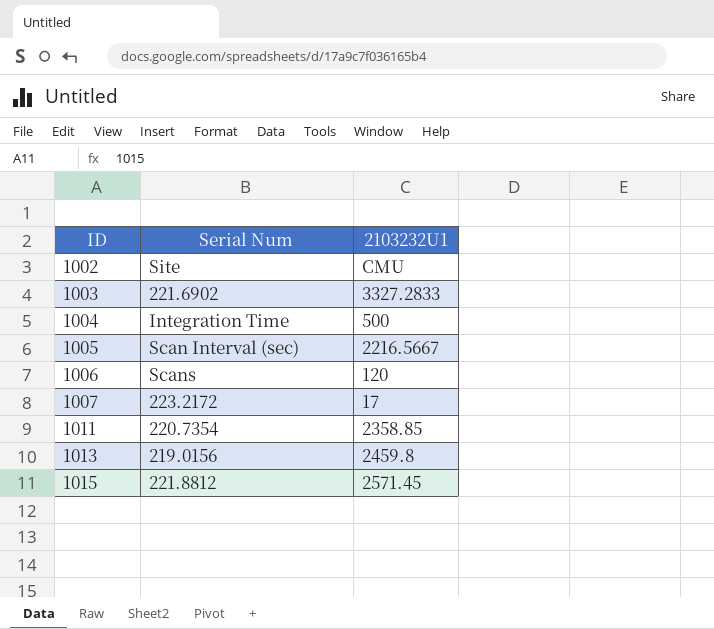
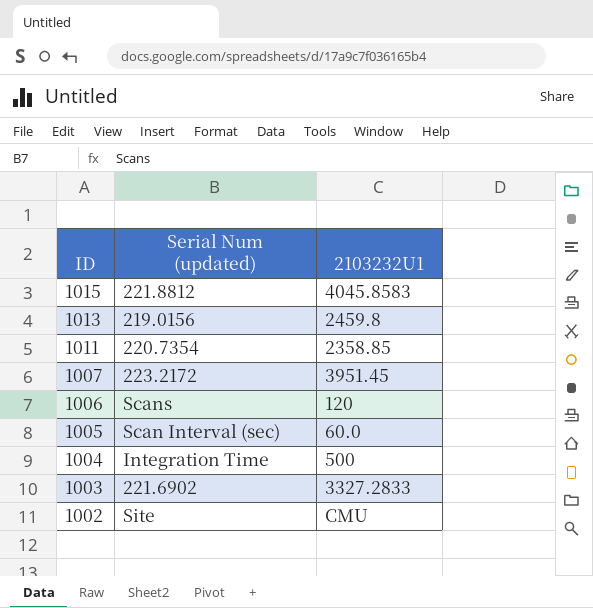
row order: ID ascending -> ID descending
column name: Serial Num -> Serial Num (updated)
1015 | 2103232U1: 2571.45 -> 4045.8583
1007 | 2103232U1: 17 -> 3951.45
1005 | 2103232U1: 2216.5667 -> 60.0

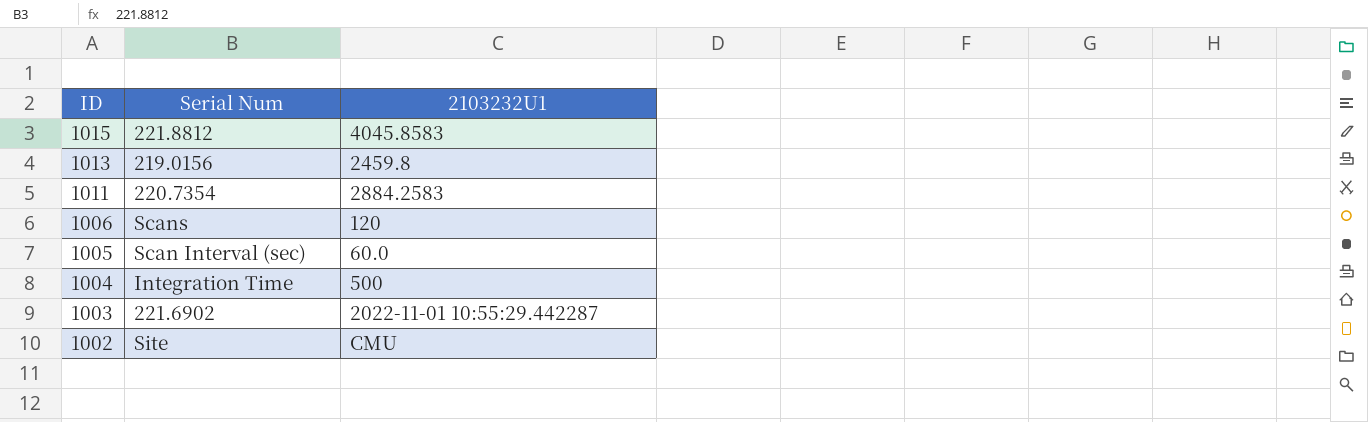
column name: Serial Num (updated) -> Serial Num
row 1007: 223.2172 | 3951.45 -> none
1011 | 2103232U1: 2358.85 -> 2884.2583
1003 | 2103232U1: 3327.2833 -> 2022-11-01 10:55:29.442287

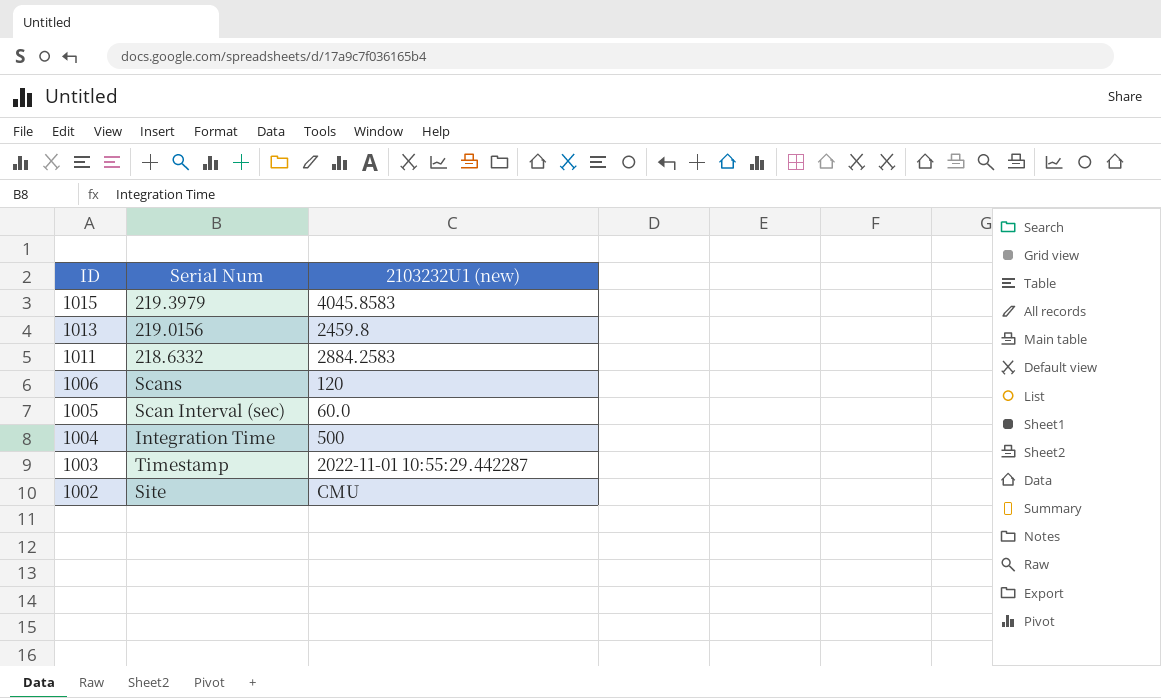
column name: 2103232U1 -> 2103232U1 (new)
1015 | Serial Num: 221.8812 -> 219.3979
1011 | Serial Num: 220.7354 -> 218.6332
1003 | Serial Num: 221.6902 -> Timestamp

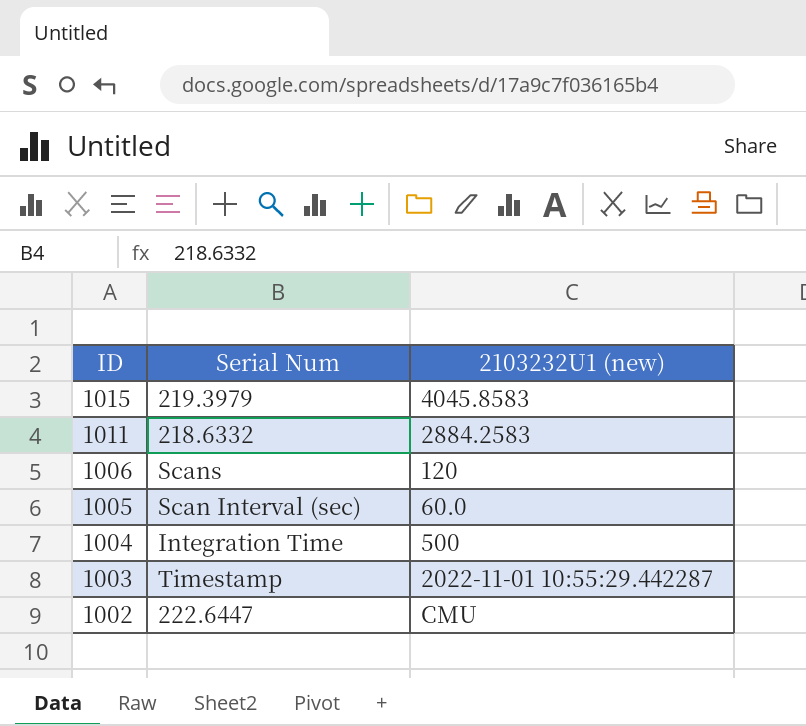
row 1013: 219.0156 | 2459.8 -> none
1002 | Serial Num: Site -> 222.6447

